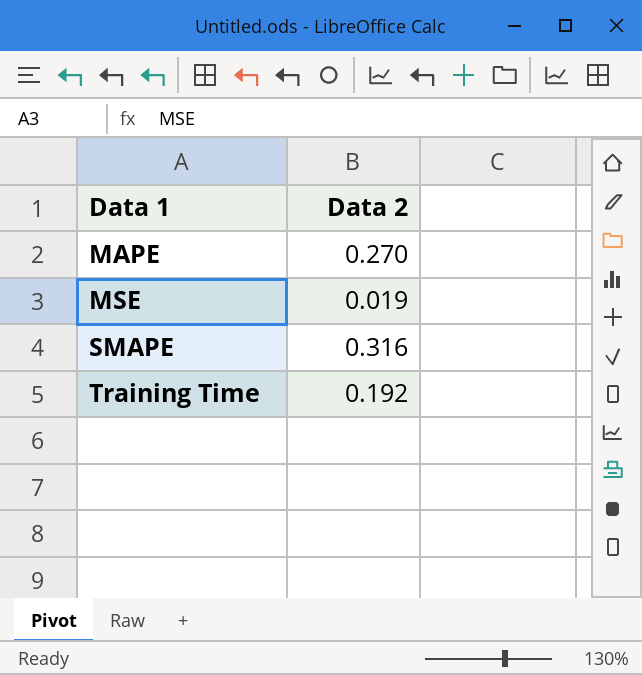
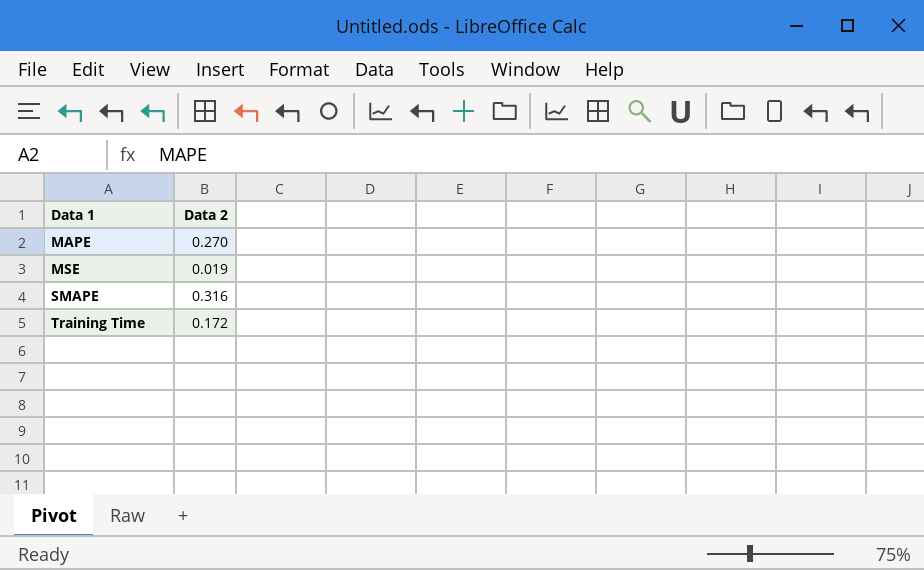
Training Time | Data 2: 0.192 -> 0.172

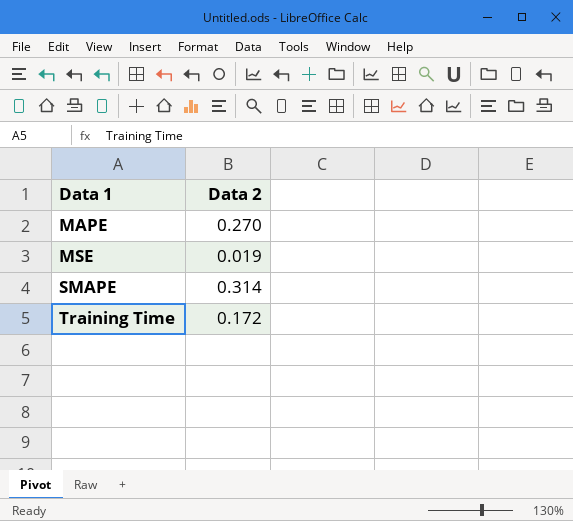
SMAPE | Data 2: 0.316 -> 0.314

